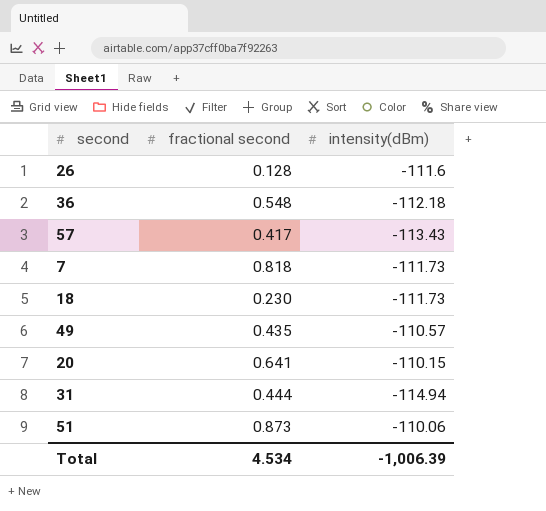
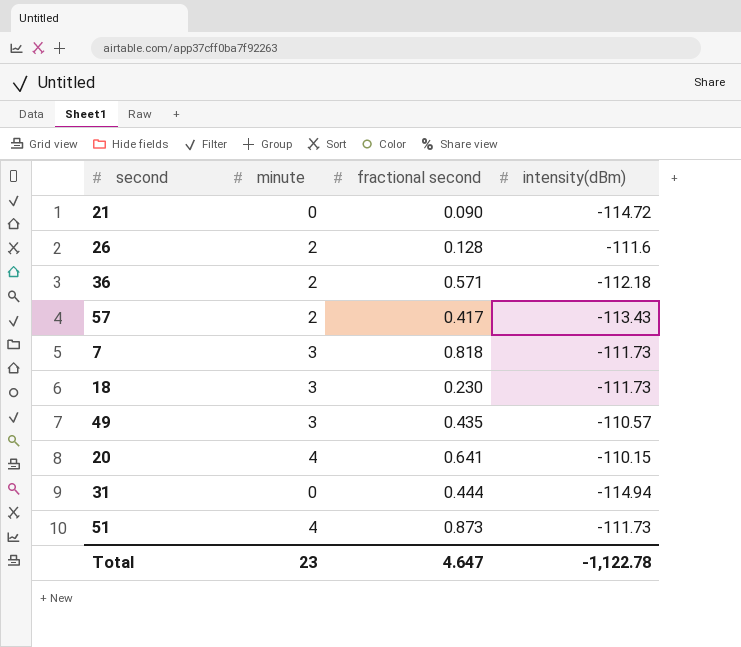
column minute | position: none -> 2
row 21: none -> 0 | 0.090 | -114.72
36 | fractional second: 0.548 -> 0.571
51 | intensity(dBm): -110.06 -> -111.73
Total | fractional second: 4.534 -> 4.647
Total | intensity(dBm): -1,006.39 -> -1,122.78

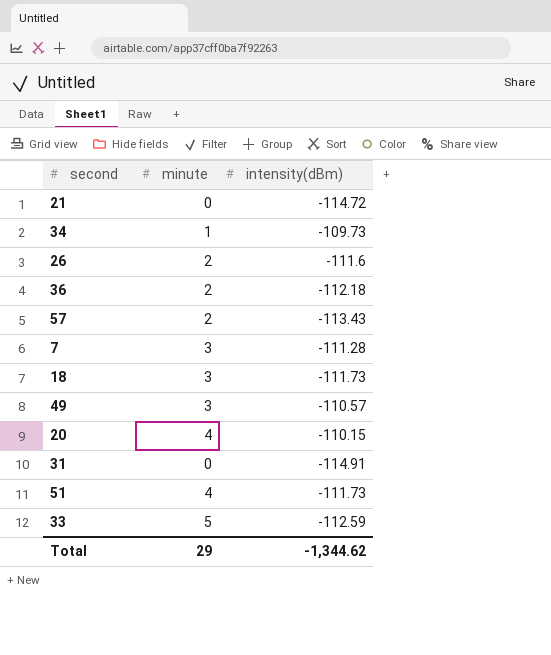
column fractional second | position: 3 -> none
row 34: none -> 1 | -109.73
7 | intensity(dBm): -111.73 -> -111.28
31 | intensity(dBm): -114.94 -> -114.91
row 33: none -> 5 | -112.59
Total | minute: 23 -> 29
Total | intensity(dBm): -1,122.78 -> -1,344.62

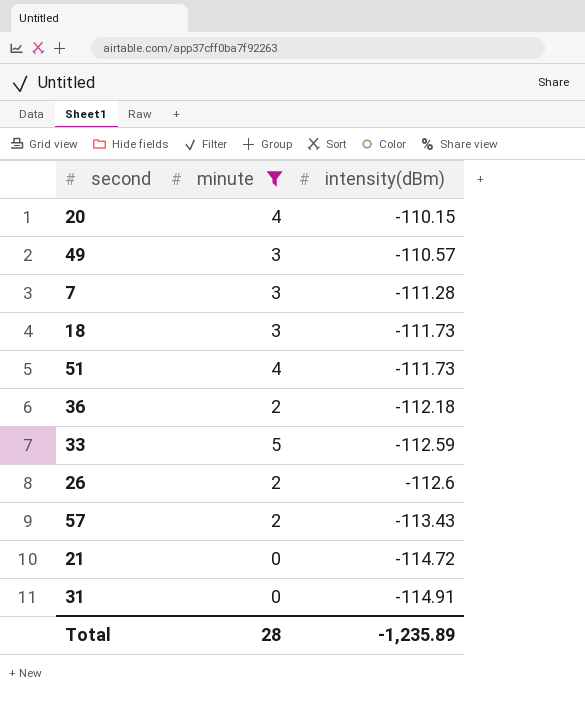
filter: none -> minute != 1
row order: none -> intensity(dBm) descending
26 | intensity(dBm): -111.6 -> -112.6
Total | minute: 29 -> 28
Total | intensity(dBm): -1,344.62 -> -1,235.89

